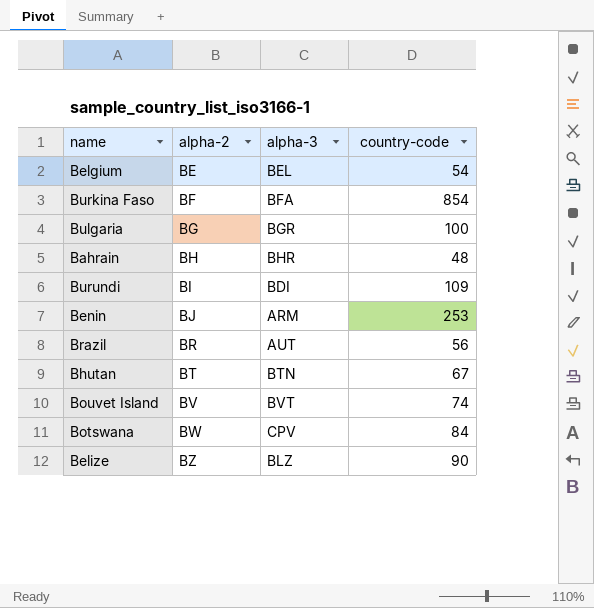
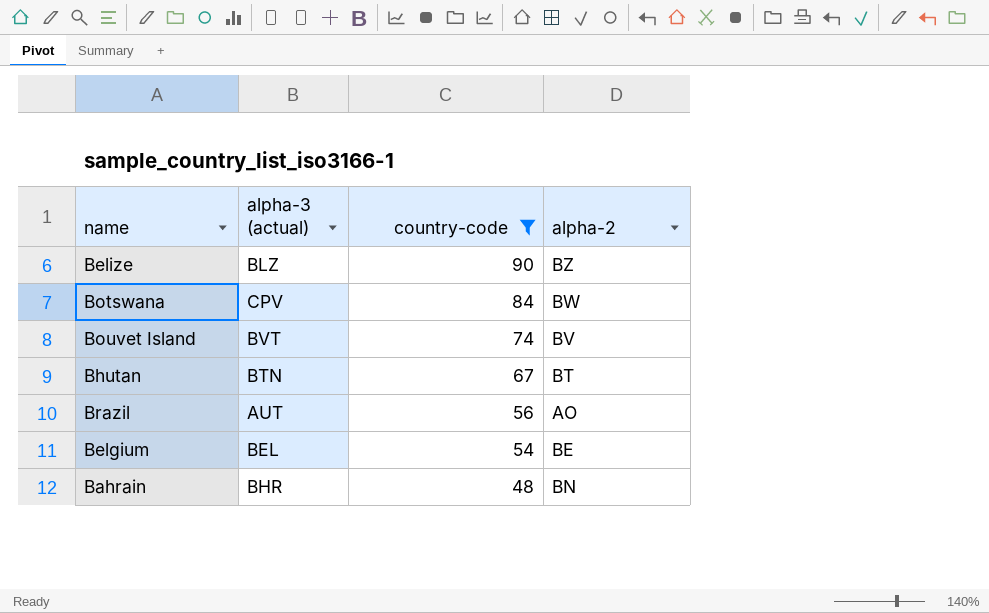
filter: none -> country-code <= 90
row order: alpha-2 ascending -> country-code descending
column name: alpha-3 -> alpha-3 (actual)
column alpha-2 | position: 2 -> 4
Brazil | alpha-2: BR -> AO
Bahrain | alpha-2: BH -> BN

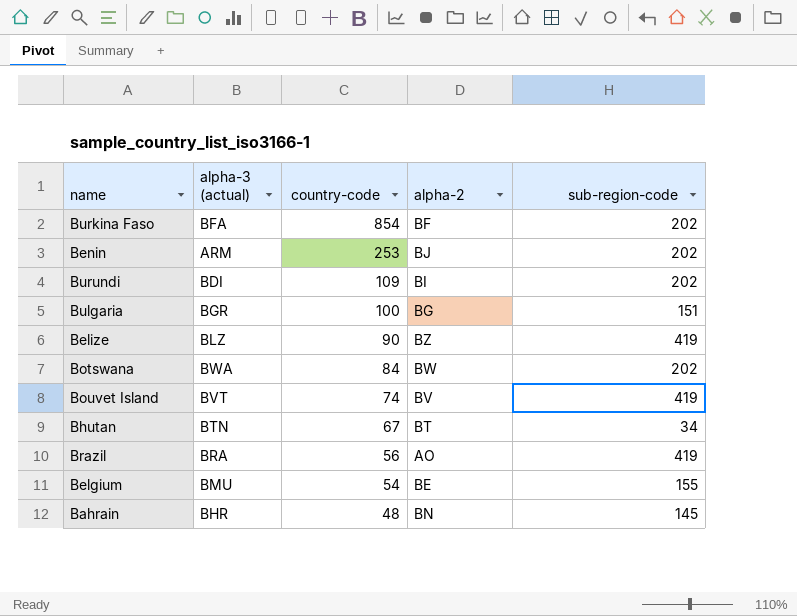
filter: country-code <= 90 -> none
column sub-region-code | position: none -> 5
Botswana | alpha-3 (actual): CPV -> BWA
Brazil | alpha-3 (actual): AUT -> BRA
Belgium | alpha-3 (actual): BEL -> BMU

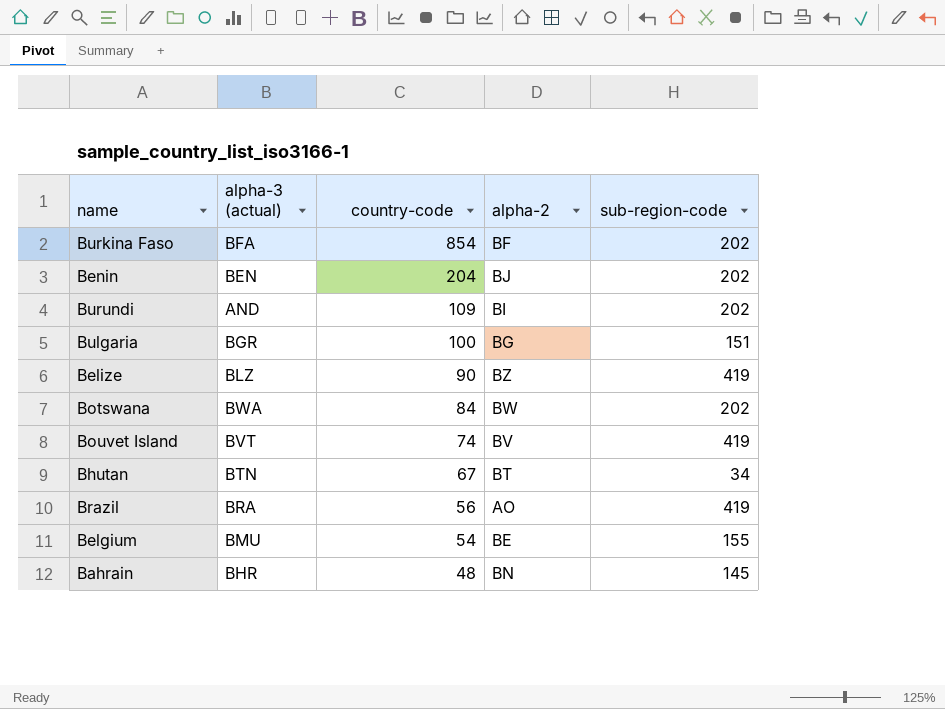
Benin | alpha-3 (actual): ARM -> BEN
Benin | country-code: 253 -> 204
Burundi | alpha-3 (actual): BDI -> AND

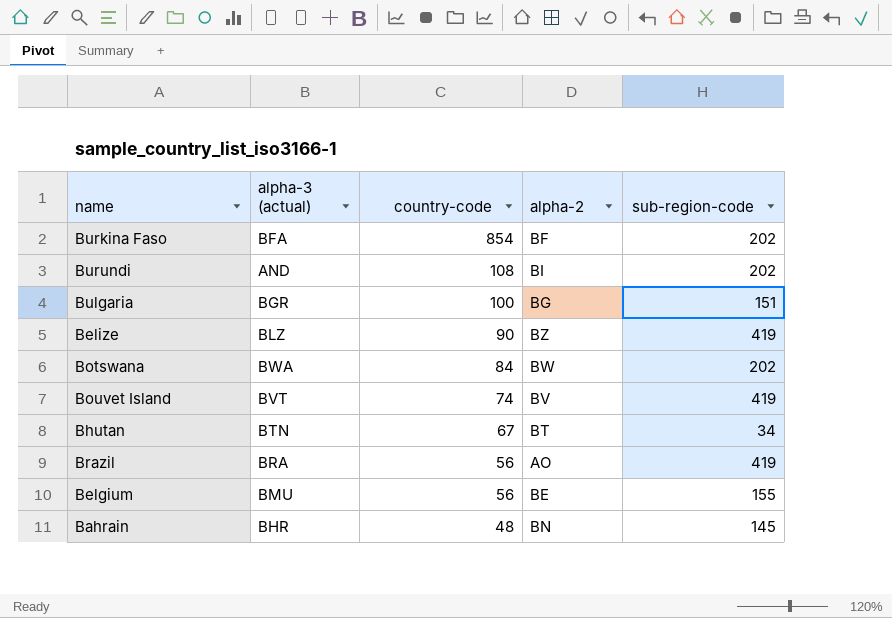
row Benin: BEN | 204 | BJ | 202 -> none
Burundi | country-code: 109 -> 108
Belgium | country-code: 54 -> 56

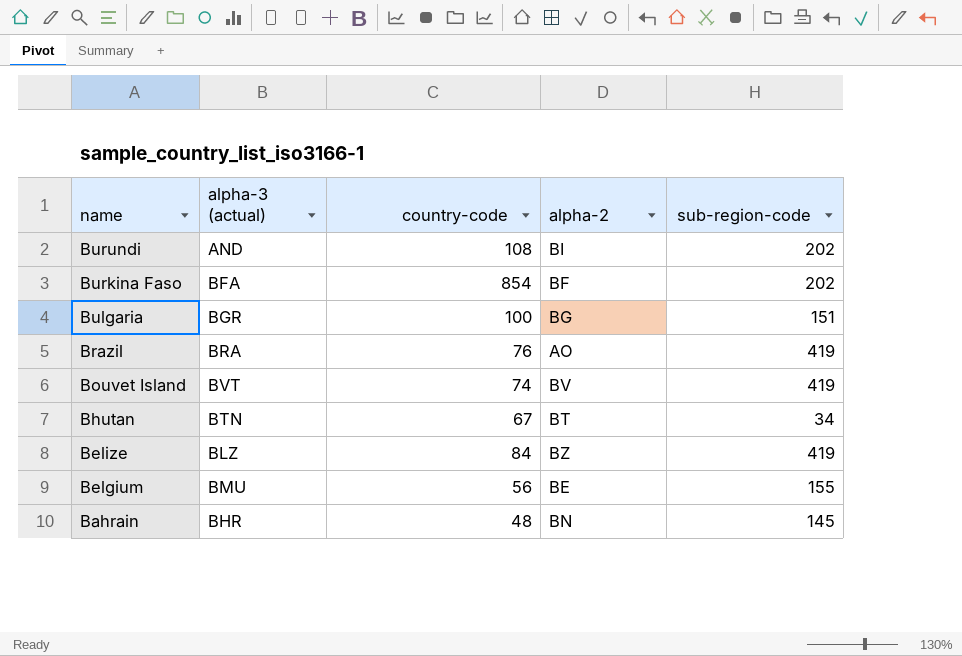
row order: country-code descending -> name descending
row Botswana: BWA | 84 | BW | 202 -> none
Brazil | country-code: 56 -> 76
Belize | country-code: 90 -> 84

